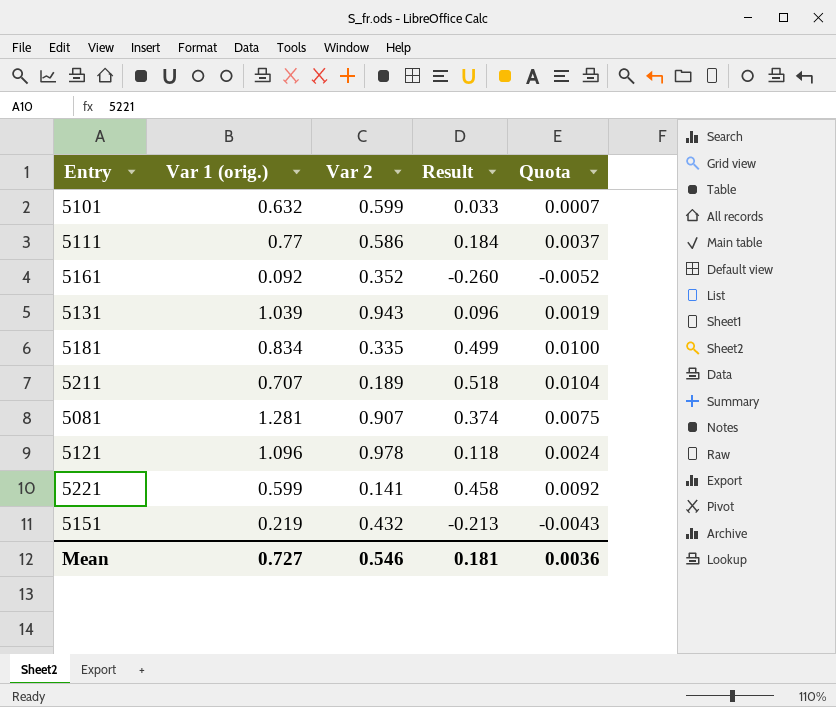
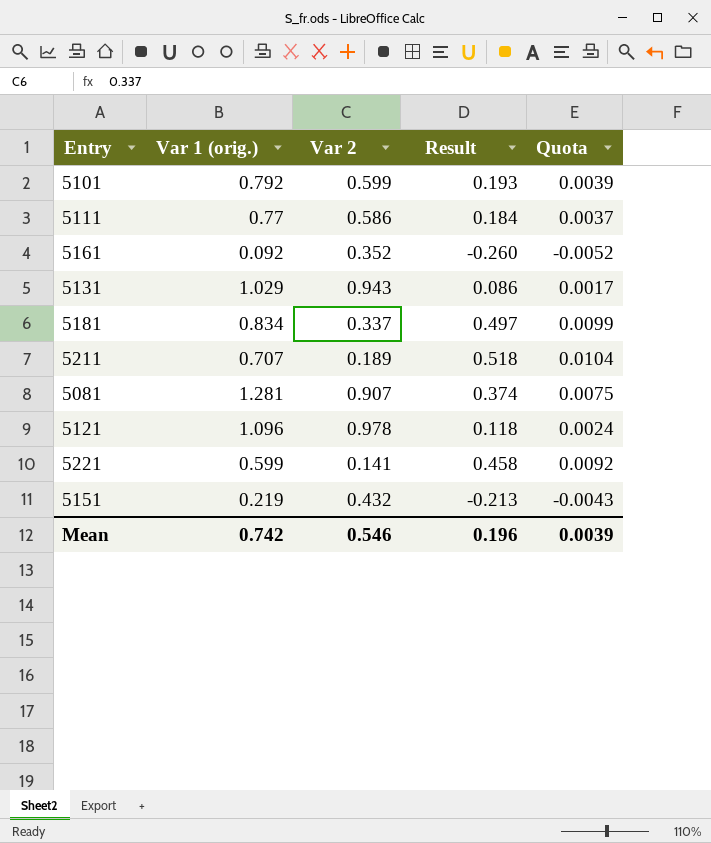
5101 | Var 1 (orig.): 0.632 -> 0.792
5101 | Result: 0.033 -> 0.193
5101 | Quota: 0.0007 -> 0.0039
5131 | Var 1 (orig.): 1.039 -> 1.029
5131 | Result: 0.096 -> 0.086
5131 | Quota: 0.0019 -> 0.0017
5181 | Var 2: 0.335 -> 0.337
5181 | Result: 0.499 -> 0.497
5181 | Quota: 0.0100 -> 0.0099
Mean | Var 1 (orig.): 0.727 -> 0.742
Mean | Result: 0.181 -> 0.196
Mean | Quota: 0.0036 -> 0.0039

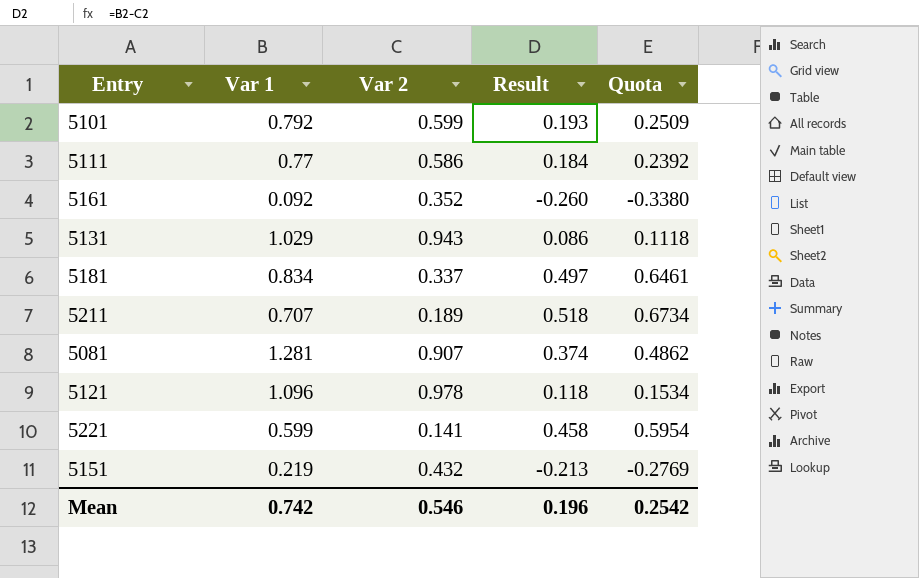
column name: Var 1 (orig.) -> Var 1
column Quota | formula: [Result] * 0.02 -> [Result] * 1.3
Mean | Quota: 0.0039 -> 0.2542

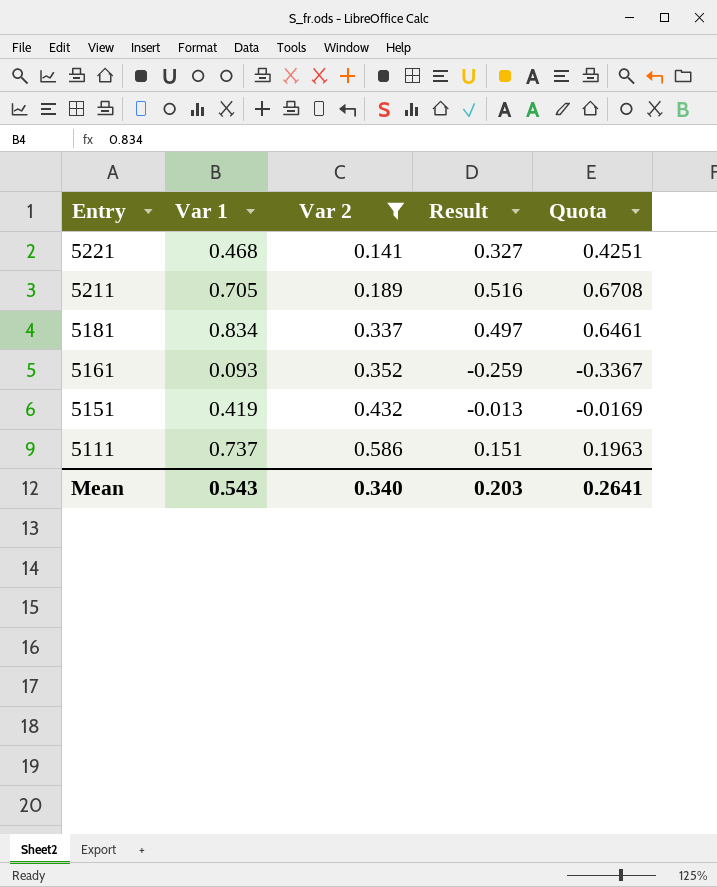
filter: none -> Var 2 <= 0.586
row order: none -> Entry descending
5221 | Var 1: 0.599 -> 0.468
5221 | Result: 0.458 -> 0.327
5221 | Quota: 0.5954 -> 0.4251
5211 | Var 1: 0.707 -> 0.705
5211 | Result: 0.518 -> 0.516
5211 | Quota: 0.6734 -> 0.6708
5161 | Var 1: 0.092 -> 0.093
5161 | Result: -0.260 -> -0.259
5161 | Quota: -0.3380 -> -0.3367
5151 | Var 1: 0.219 -> 0.419
5151 | Result: -0.213 -> -0.013
5151 | Quota: -0.2769 -> -0.0169
5111 | Var 1: 0.77 -> 0.737
5111 | Result: 0.184 -> 0.151
5111 | Quota: 0.2392 -> 0.1963
Mean | Var 1: 0.742 -> 0.543
Mean | Var 2: 0.546 -> 0.340
Mean | Result: 0.196 -> 0.203
Mean | Quota: 0.2542 -> 0.2641

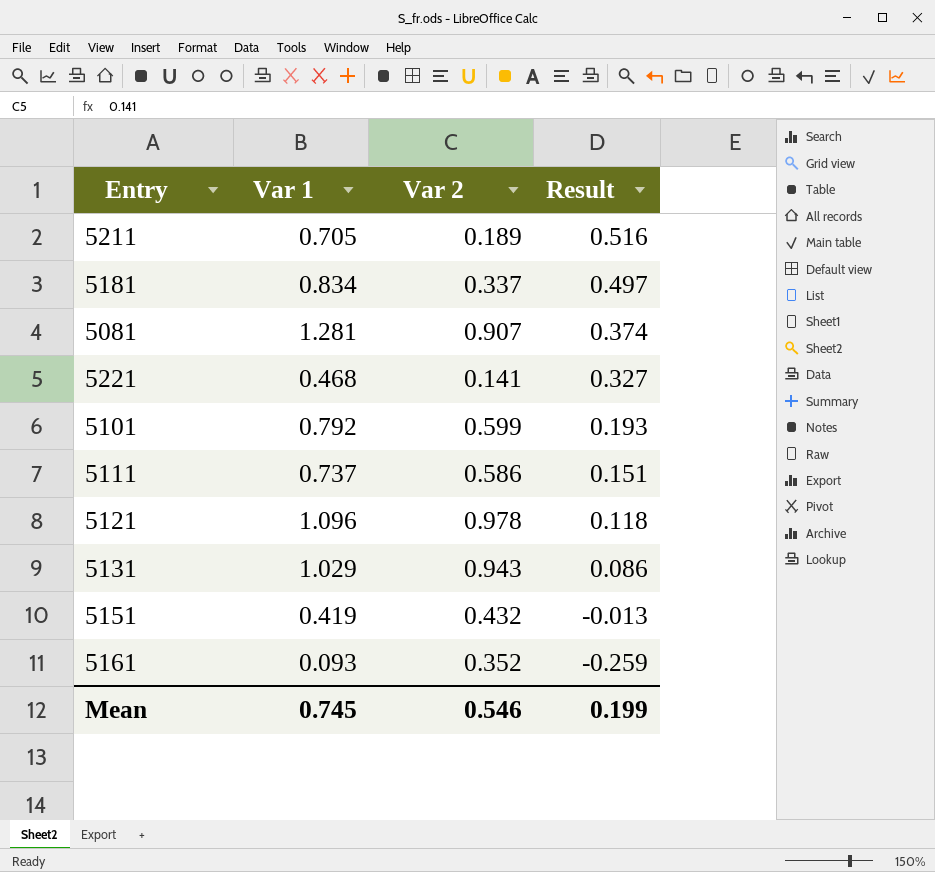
filter: Var 2 <= 0.586 -> none
row order: Entry descending -> Result descending
column Quota | formula: [Result] * 1.3 -> none
Mean | Var 1: 0.543 -> 0.745
Mean | Var 2: 0.340 -> 0.546
Mean | Result: 0.203 -> 0.199

